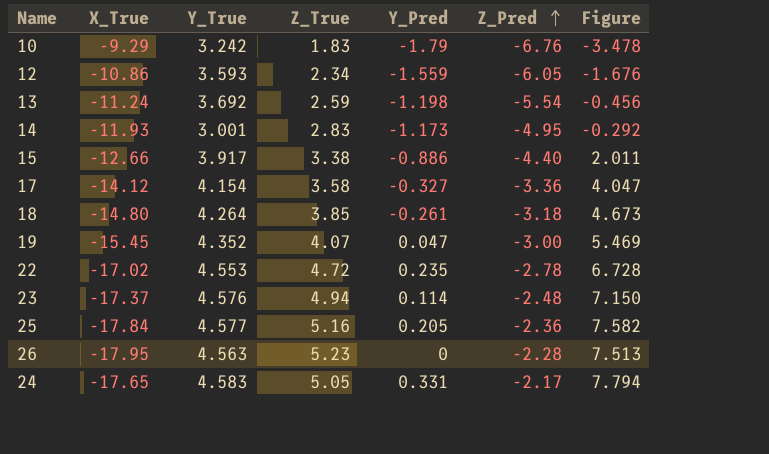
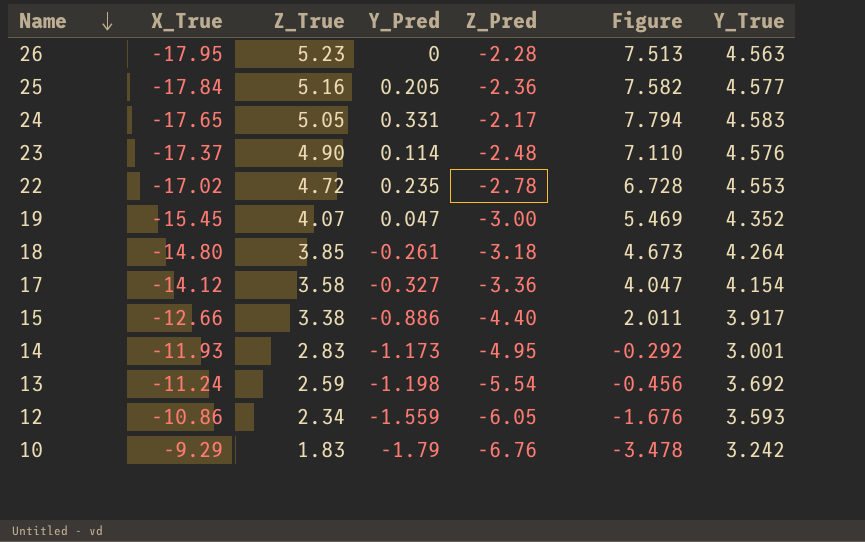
row order: Z_Pred ascending -> Name descending
column Y_True | position: 3 -> 7
23 | Z_True: 4.94 -> 4.90
23 | Figure: 7.150 -> 7.110

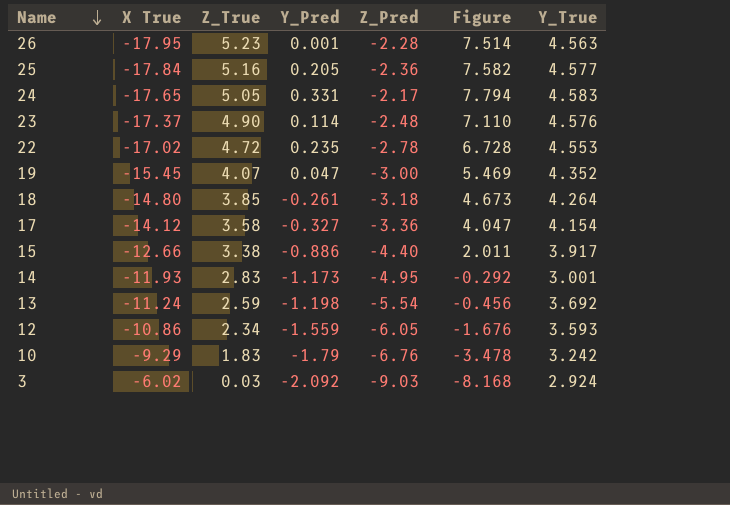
column name: X_True -> X True
26 | Y_Pred: 0 -> 0.001
26 | Figure: 7.513 -> 7.514
row 3: none -> -6.02 | 0.03 | -2.092 | -9.03 | -8.168 | 2.924

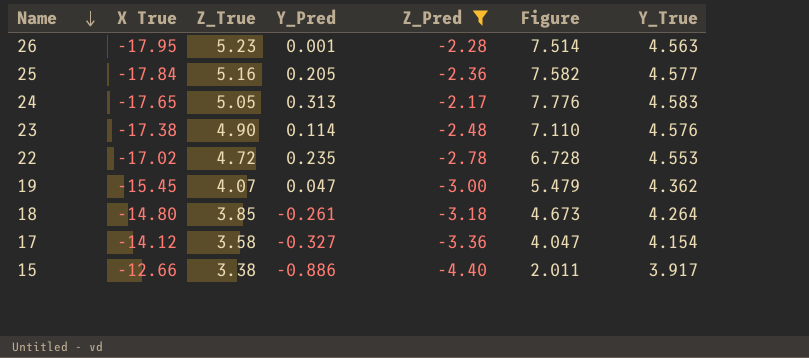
filter: none -> Z_Pred >= -4.40
24 | Y_Pred: 0.331 -> 0.313
24 | Figure: 7.794 -> 7.776
23 | X True: -17.37 -> -17.38
19 | Figure: 5.469 -> 5.479
19 | Y_True: 4.352 -> 4.362

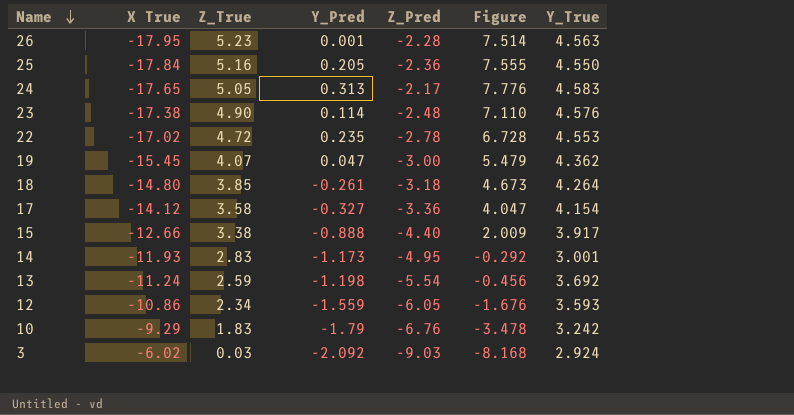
filter: Z_Pred >= -4.40 -> none
25 | Figure: 7.582 -> 7.555
25 | Y_True: 4.577 -> 4.550
15 | Y_Pred: -0.886 -> -0.888
15 | Figure: 2.011 -> 2.009

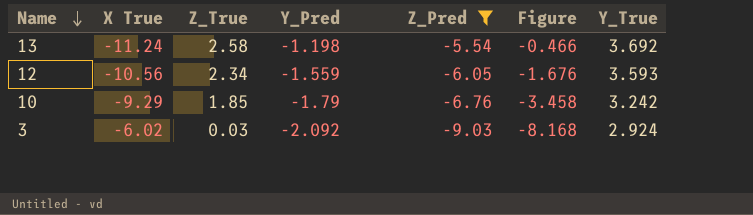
filter: none -> Z_Pred <= -5.54
13 | Z_True: 2.59 -> 2.58
13 | Figure: -0.456 -> -0.466
12 | X True: -10.86 -> -10.56
10 | Z_True: 1.83 -> 1.85
10 | Figure: -3.478 -> -3.458

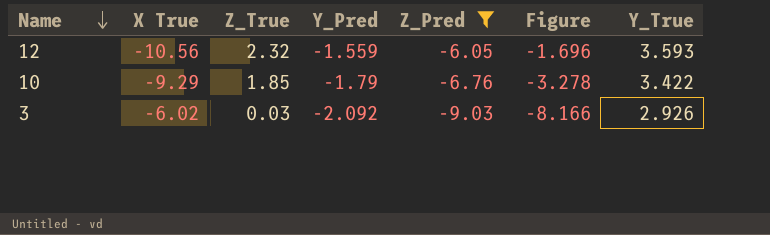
row 13: -11.24 | 2.58 | -1.198 | -5.54 | -0.466 | 3.692 -> none
12 | Z_True: 2.34 -> 2.32
12 | Figure: -1.676 -> -1.696
10 | Figure: -3.458 -> -3.278
10 | Y_True: 3.242 -> 3.422
3 | Figure: -8.168 -> -8.166
3 | Y_True: 2.924 -> 2.926

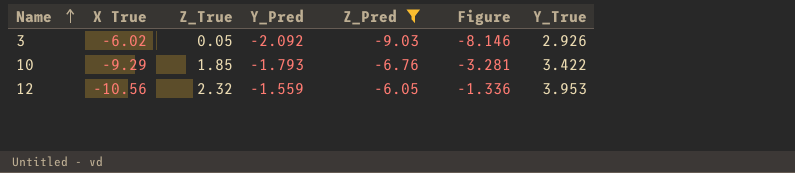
row order: Name descending -> Name ascending
3 | Z_True: 0.03 -> 0.05
3 | Figure: -8.166 -> -8.146
10 | Y_Pred: -1.79 -> -1.793
10 | Figure: -3.278 -> -3.281
12 | Figure: -1.696 -> -1.336
12 | Y_True: 3.593 -> 3.953

